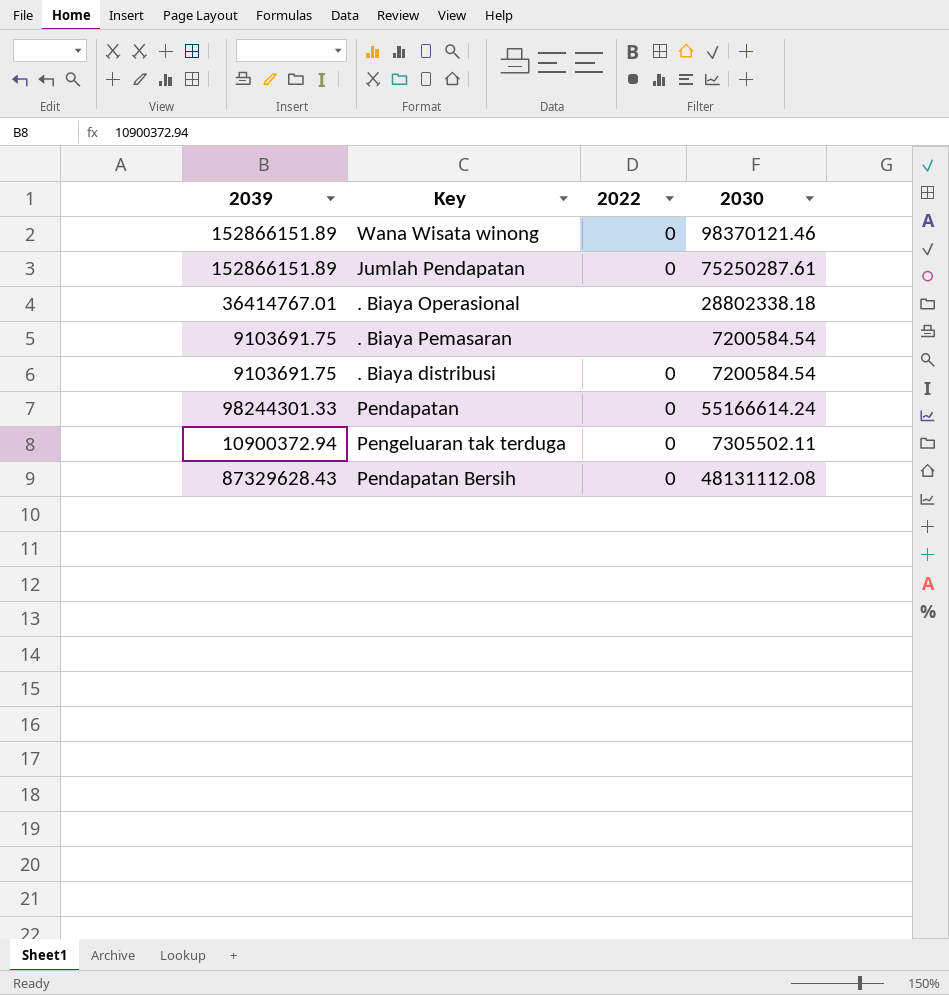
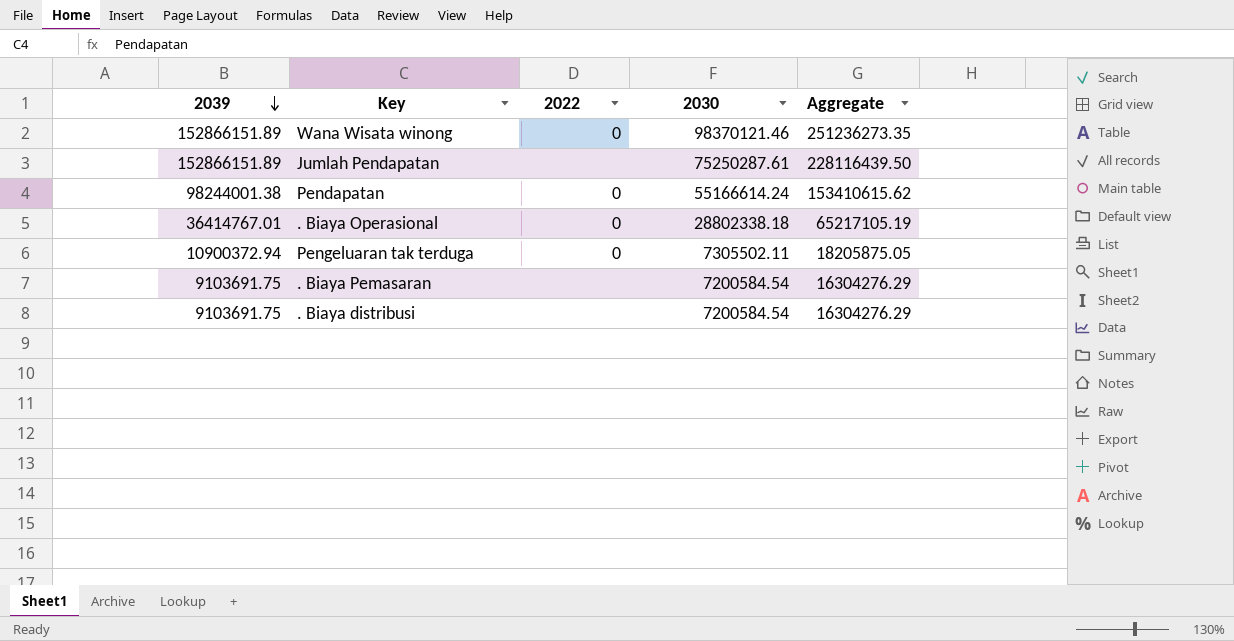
row order: none -> 2039 descending
column Aggregate | formula: none -> [2039] + [2030]
row Pendapatan Bersih: 87329628.43 | 0 | 48131112.08 -> none
Jumlah Pendapatan | 2022: 0 -> none
Pendapatan | 2039: 98244301.33 -> 98244001.38
. Biaya Operasional | 2022: none -> 0
. Biaya distribusi | 2022: 0 -> none

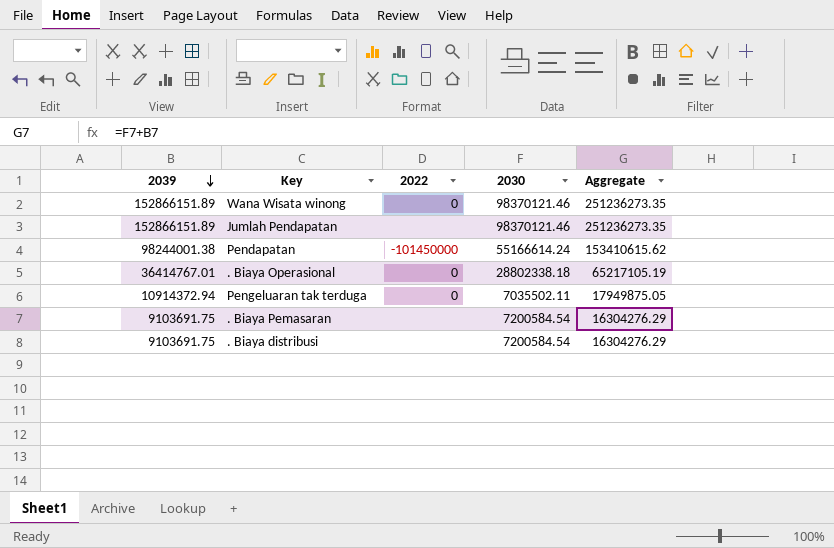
Jumlah Pendapatan | 2030: 75250287.61 -> 98370121.46
Jumlah Pendapatan | Aggregate: 228116439.50 -> 251236273.35
Pendapatan | 2022: 0 -> -101450000
Pengeluaran tak terduga | 2039: 10900372.94 -> 10914372.94
Pengeluaran tak terduga | 2030: 7305502.11 -> 7035502.11
Pengeluaran tak terduga | Aggregate: 18205875.05 -> 17949875.05

